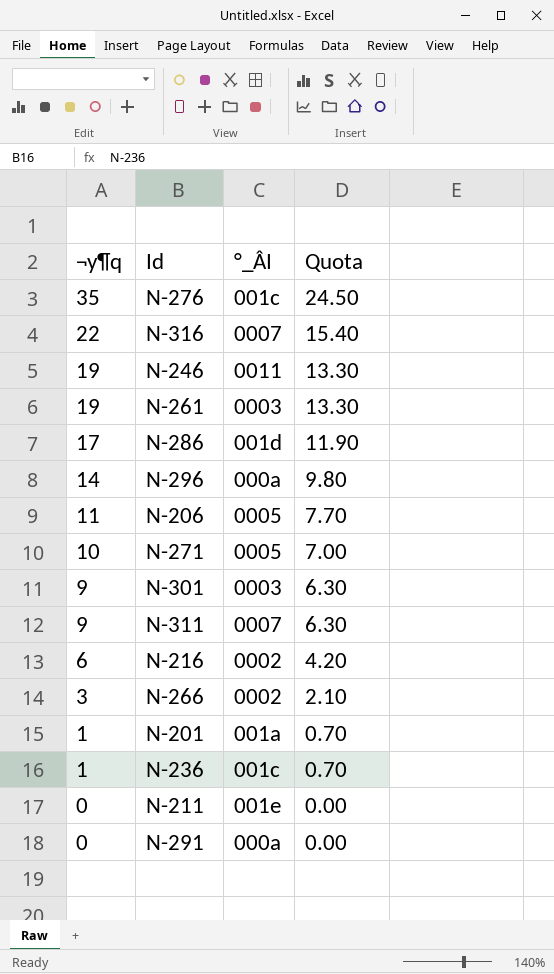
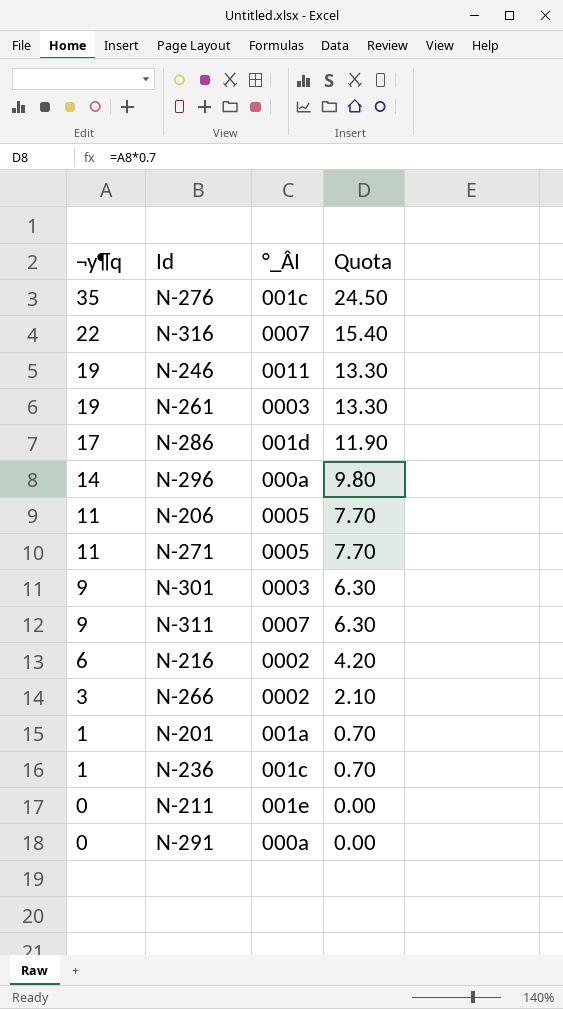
N-271 | ¬y¶q: 10 -> 11
N-271 | Quota: 7.00 -> 7.70

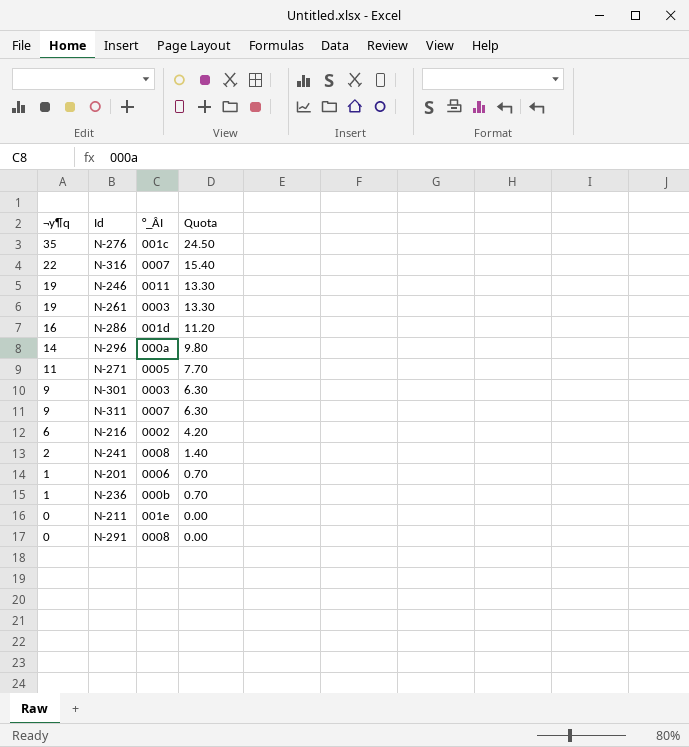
row N-206: 11 | 0005 | 7.70 -> none
row N-266: 3 | 0002 | 2.10 -> none
N-286 | ¬y¶q: 17 -> 16
N-286 | Quota: 11.90 -> 11.20
row N-241: none -> 2 | 0008 | 1.40
N-201 | °_ÂI: 001a -> 0006
N-236 | °_ÂI: 001c -> 000b
N-291 | °_ÂI: 000a -> 0008

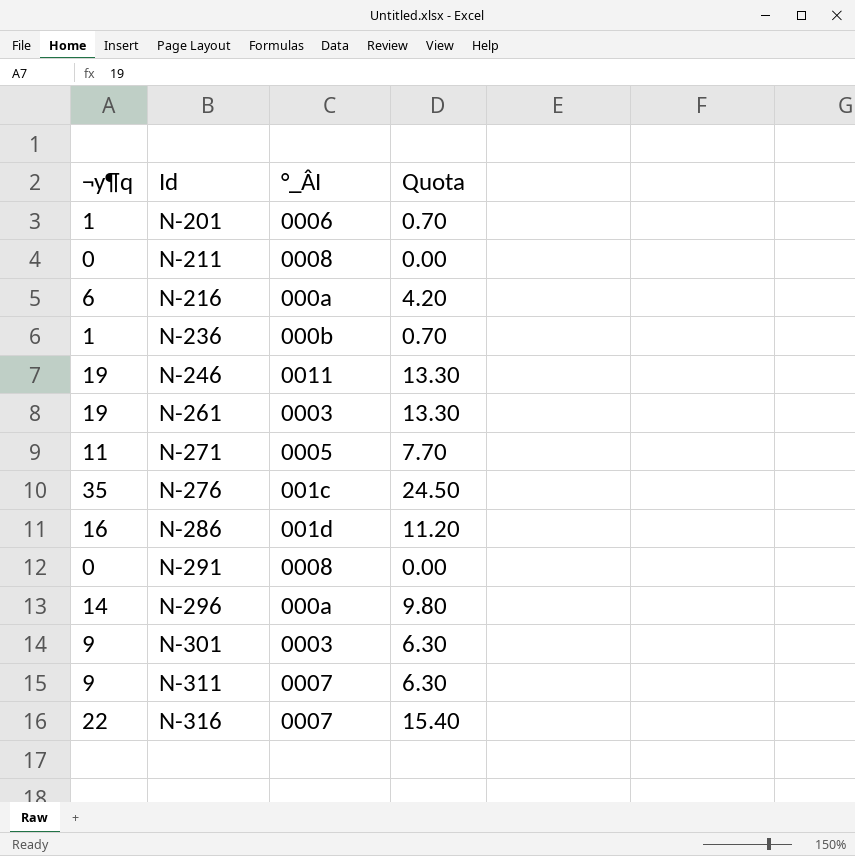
row order: ¬y¶q descending -> Id ascending
row N-241: 2 | 0008 | 1.40 -> none
N-211 | °_ÂI: 001e -> 0008
N-216 | °_ÂI: 0002 -> 000a

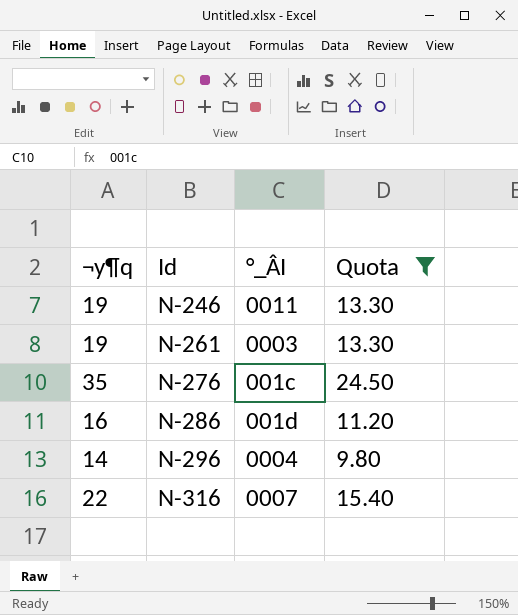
filter: none -> Quota >= 9.80
N-296 | °_ÂI: 000a -> 0004

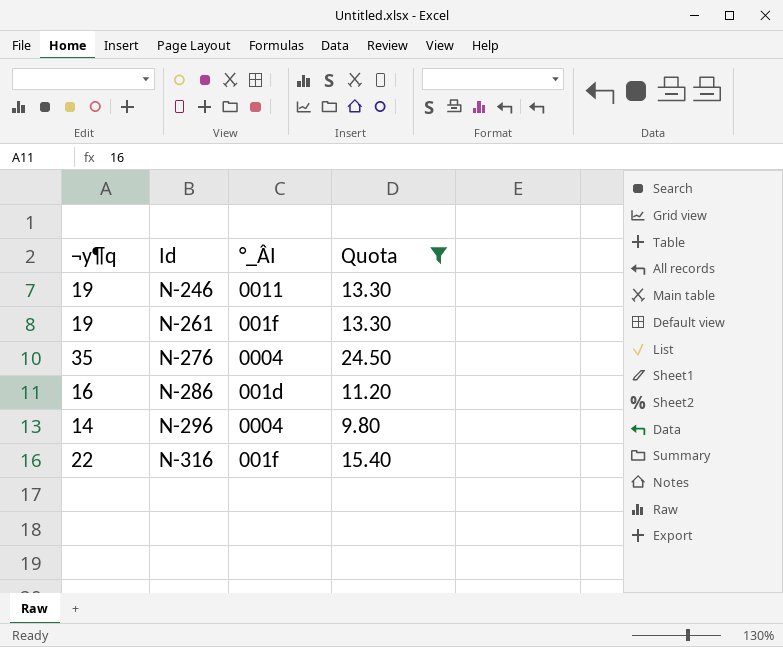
N-261 | °_ÂI: 0003 -> 001f
N-276 | °_ÂI: 001c -> 0004
N-316 | °_ÂI: 0007 -> 001f

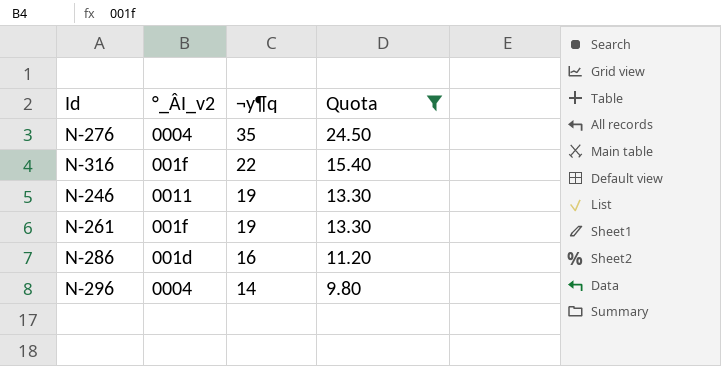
row order: Id ascending -> ¬y¶q descending
column name: °_ÂI -> °_ÂI_v2
column ¬y¶q | position: 1 -> 3

